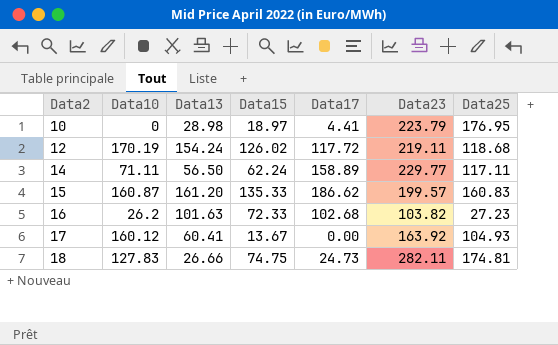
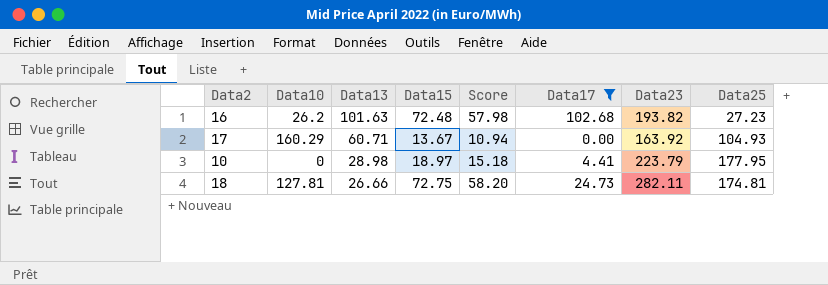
filter: none -> Data17 <= 102.68
row order: Data2 ascending -> Data13 descending
column Score | formula: none -> [Data15] * 0.8
16 | Data15: 72.33 -> 72.48
16 | Data23: 103.82 -> 193.82
17 | Data10: 160.12 -> 160.29
17 | Data13: 60.41 -> 60.71
10 | Data25: 176.95 -> 177.95
18 | Data10: 127.83 -> 127.81
18 | Data15: 74.75 -> 72.75

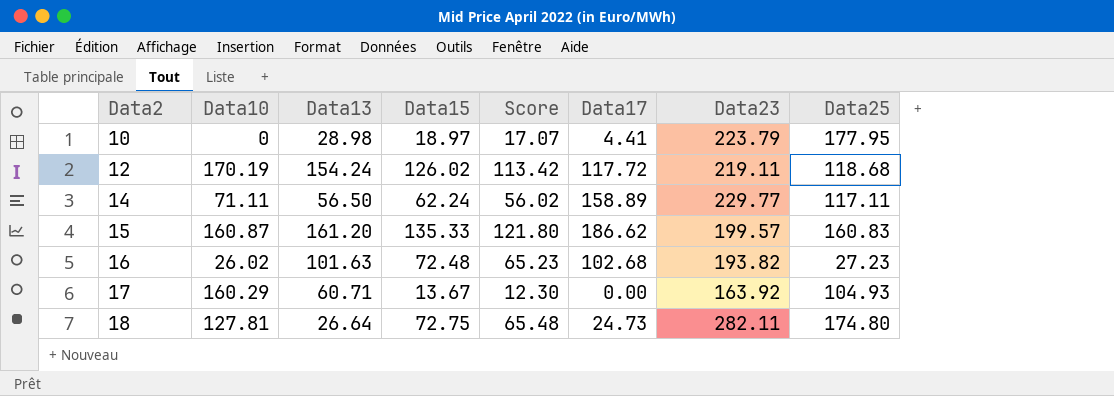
filter: Data17 <= 102.68 -> none
row order: Data13 descending -> Data2 ascending
column Score | formula: [Data15] * 0.8 -> [Data15] * 0.9
16 | Data10: 26.2 -> 26.02
18 | Data13: 26.66 -> 26.64
18 | Data25: 174.81 -> 174.80

